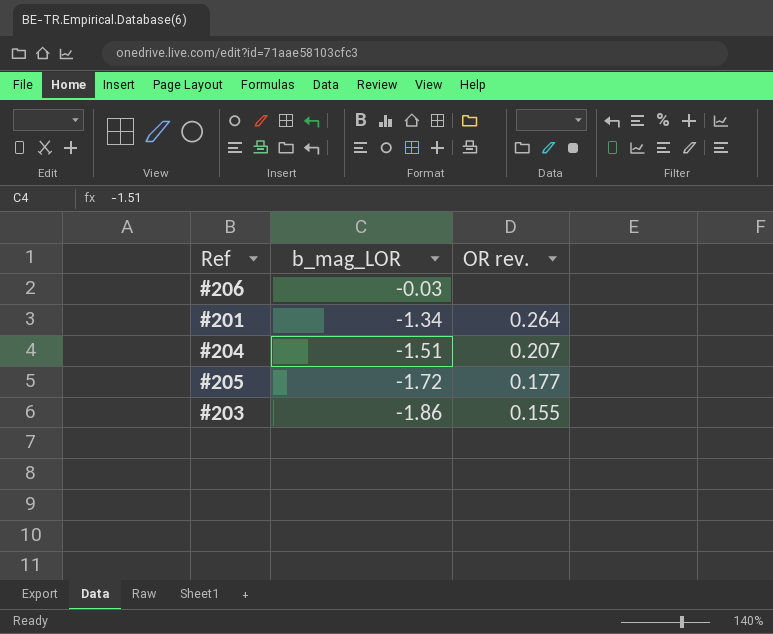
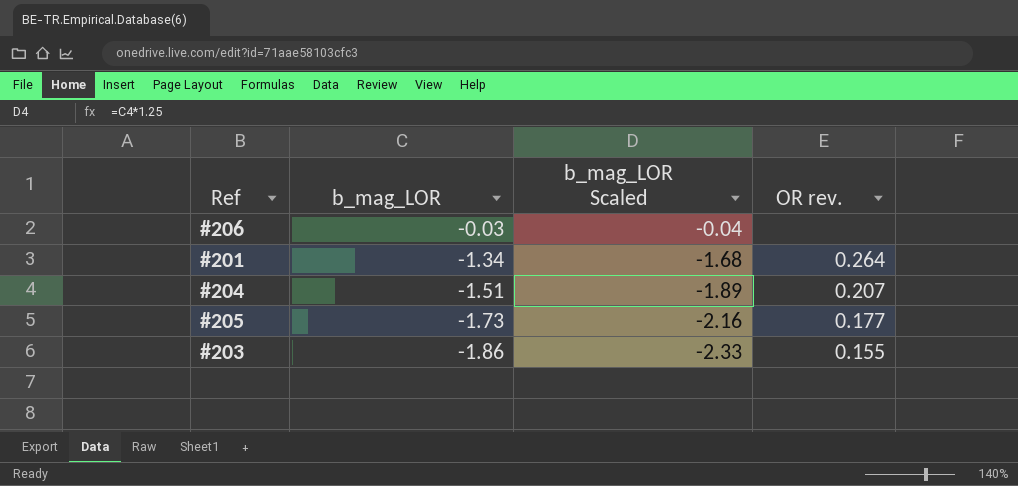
column b_mag_LOR Scaled | formula: none -> [b_mag_LOR] * 1.25
#205 | b_mag_LOR: -1.72 -> -1.73

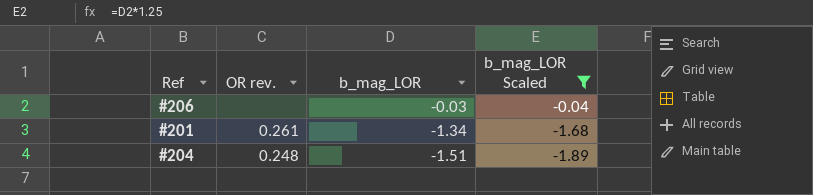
filter: none -> b_mag_LOR Scaled >= -1.89
column OR rev. | position: 4 -> 2
#201 | OR rev.: 0.264 -> 0.261
#204 | OR rev.: 0.207 -> 0.248

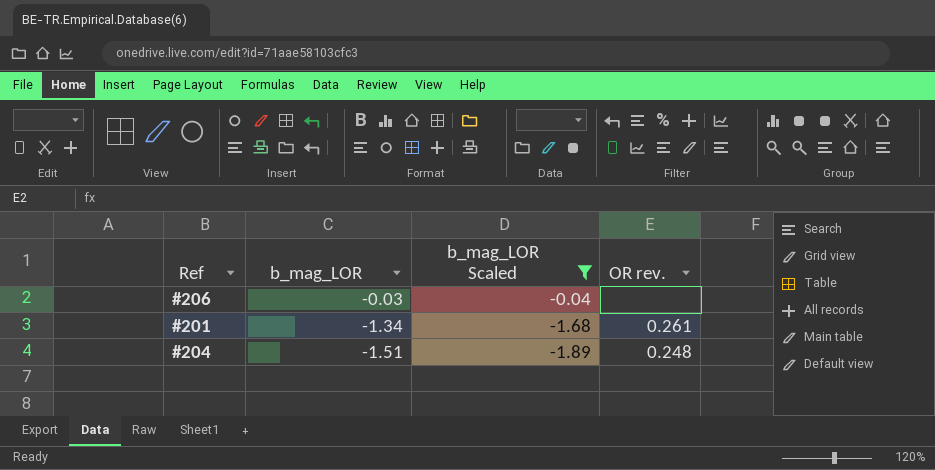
column OR rev. | position: 2 -> 4

